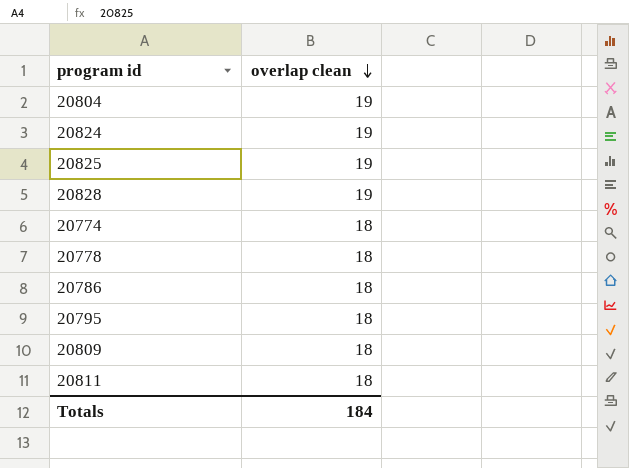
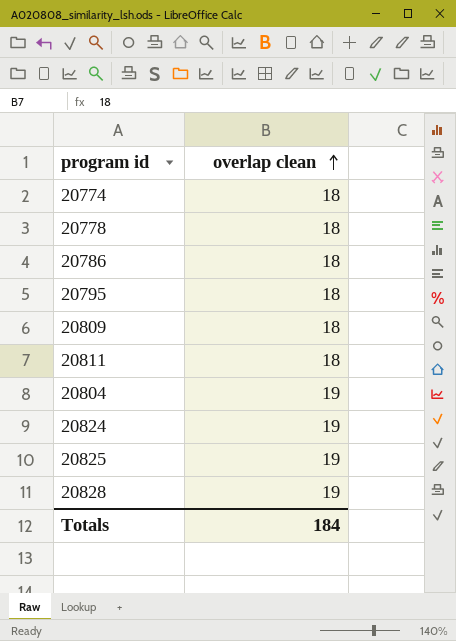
row order: overlap clean descending -> overlap clean ascending

